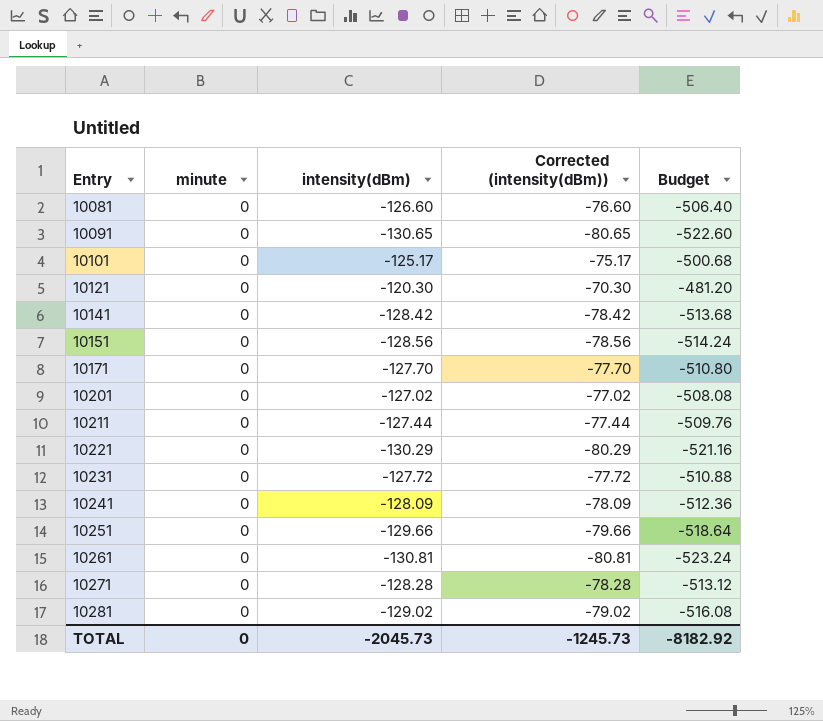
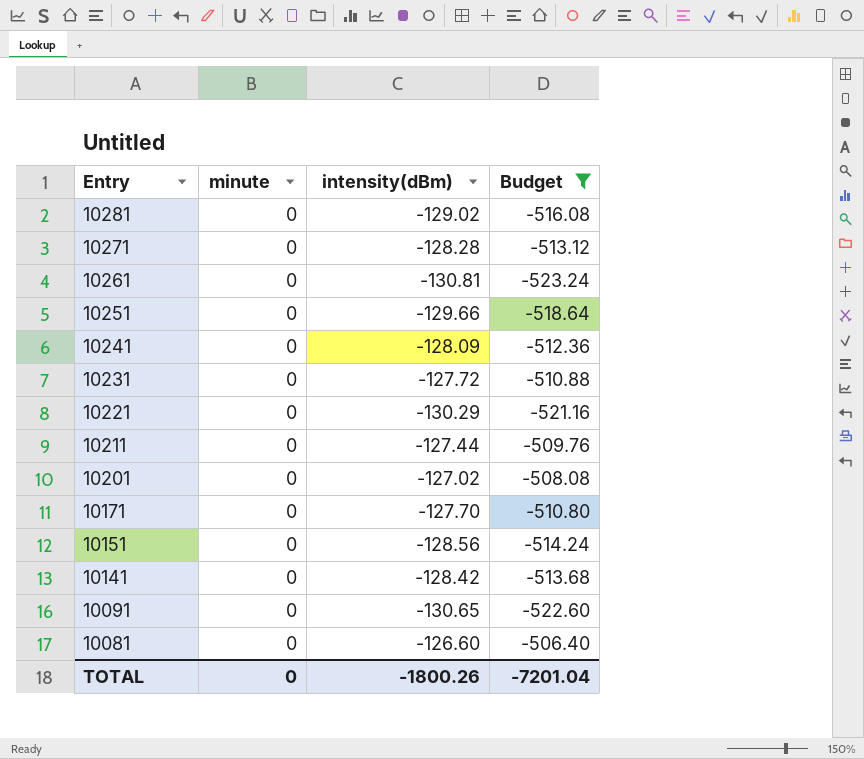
filter: none -> Budget <= -506.40
row order: Entry ascending -> Entry descending
column Corrected (intensity(dBm)) | formula: [intensity(dBm)] + 50 -> none
TOTAL | intensity(dBm): -2045.73 -> -1800.26
TOTAL | Budget: -8182.92 -> -7201.04

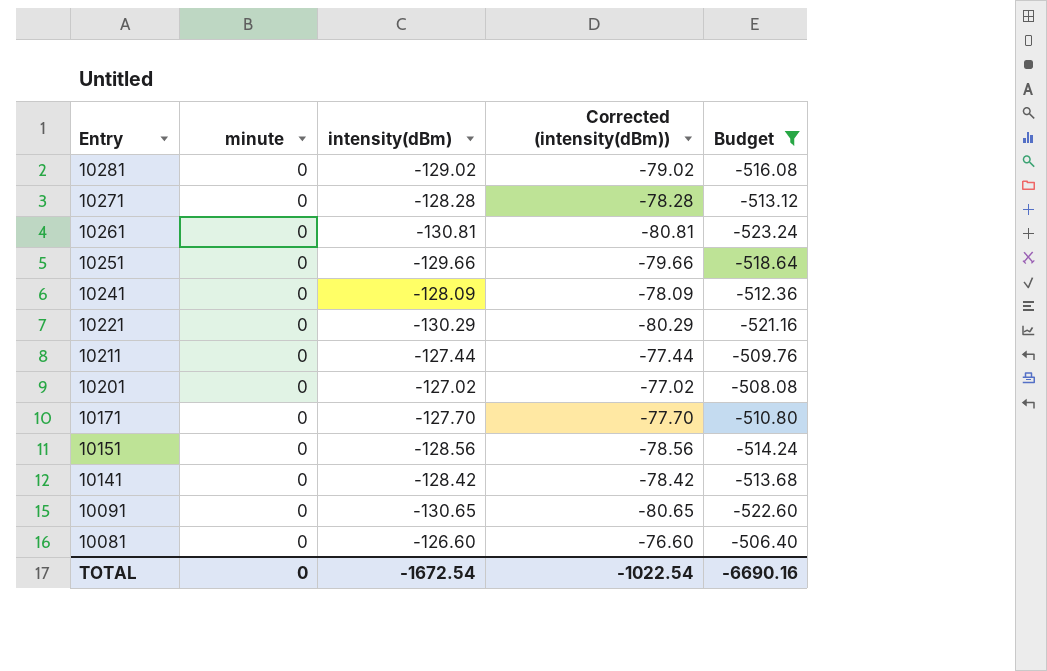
column Corrected (intensity(dBm)) | formula: none -> [intensity(dBm)] + 50
row 10231: 0 | -127.72 | -510.88 -> none
TOTAL | intensity(dBm): -1800.26 -> -1672.54
TOTAL | Budget: -7201.04 -> -6690.16

